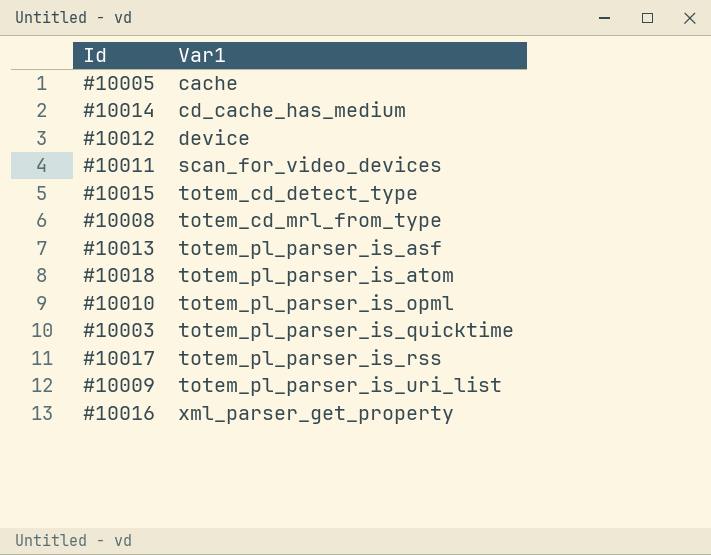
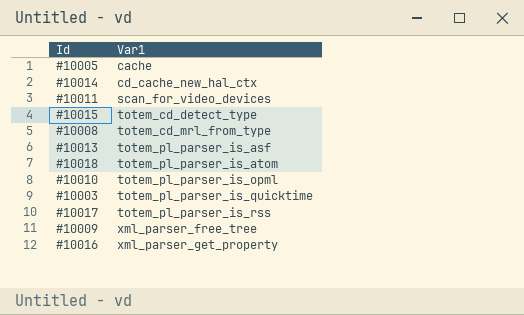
row #10012: device -> none
#10014 | Var1: cd_cache_has_medium -> cd_cache_new_hal_ctx
#10009 | Var1: totem_pl_parser_is_uri_list -> xml_parser_free_tree

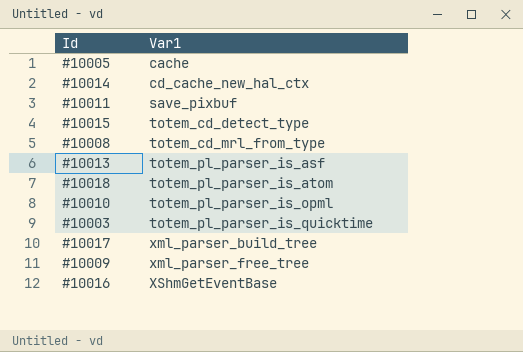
#10011 | Var1: scan_for_video_devices -> save_pixbuf
#10017 | Var1: totem_pl_parser_is_rss -> xml_parser_build_tree
#10016 | Var1: xml_parser_get_property -> XShmGetEventBase

